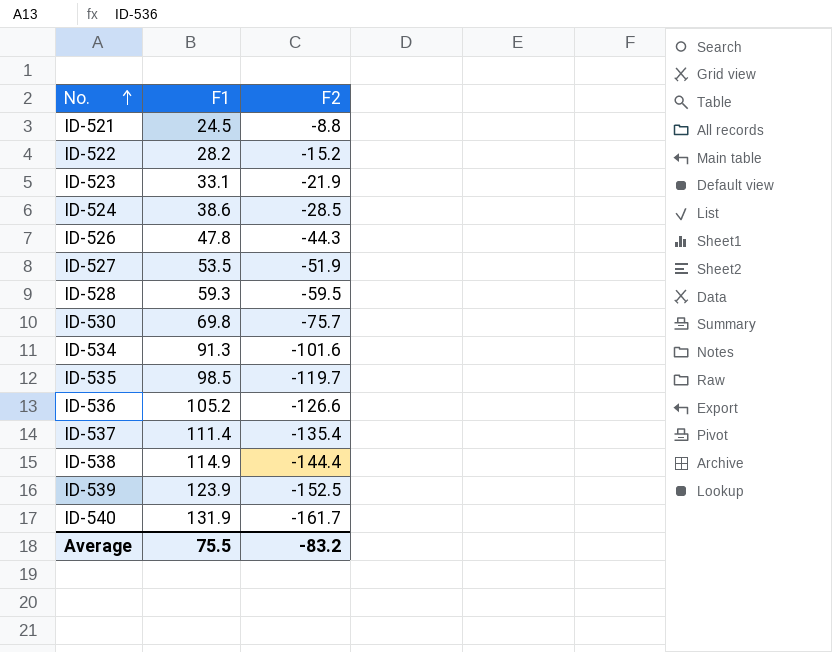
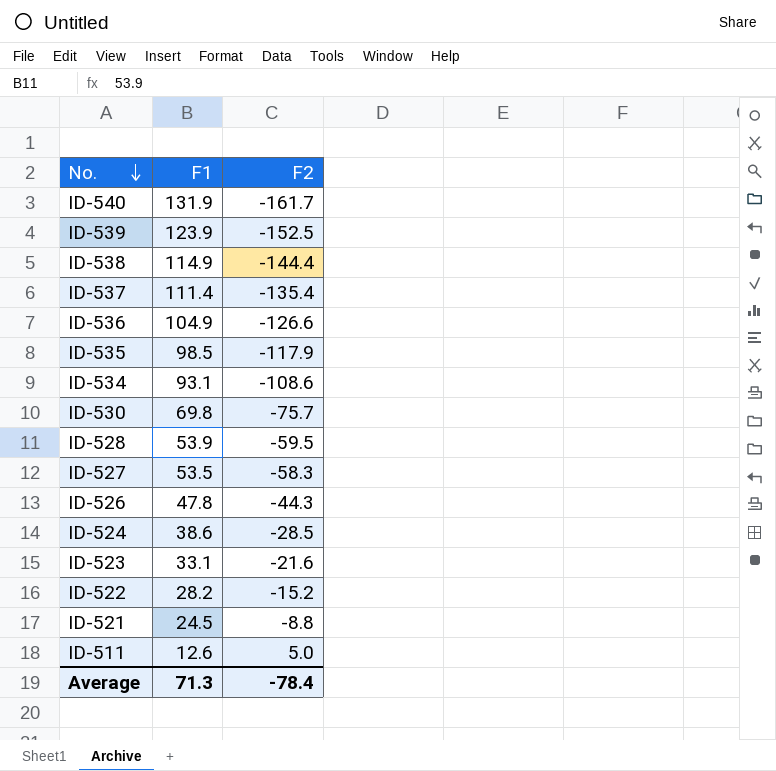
row order: No. ascending -> No. descending
ID-536 | F1: 105.2 -> 104.9
ID-535 | F2: -119.7 -> -117.9
ID-534 | F1: 91.3 -> 93.1
ID-534 | F2: -101.6 -> -108.6
ID-528 | F1: 59.3 -> 53.9
ID-527 | F2: -51.9 -> -58.3
ID-523 | F2: -21.9 -> -21.6
row ID-511: none -> 12.6 | 5.0
Average | F1: 75.5 -> 71.3
Average | F2: -83.2 -> -78.4

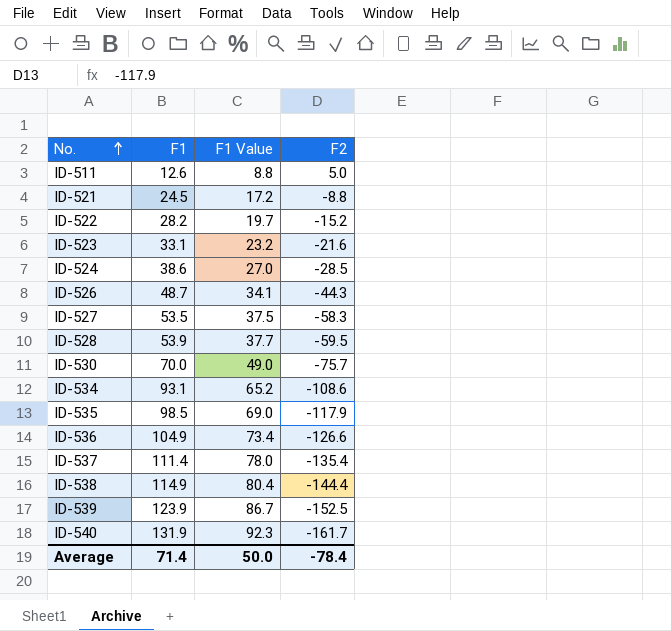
row order: No. descending -> No. ascending
column F1 Value | formula: none -> [F1] * 0.7
ID-526 | F1: 47.8 -> 48.7
ID-530 | F1: 69.8 -> 70.0
Average | F1: 71.3 -> 71.4

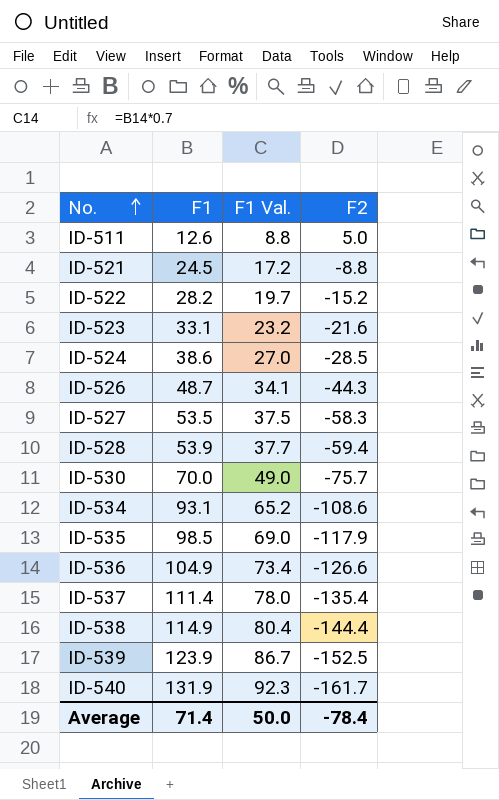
column name: F1 Value -> F1 Val.
ID-528 | F2: -59.5 -> -59.4

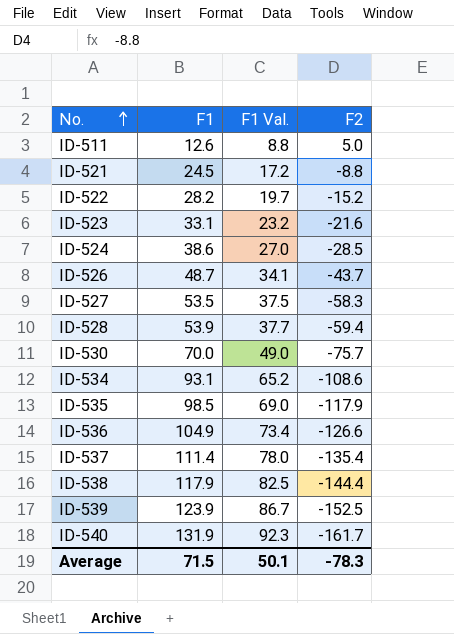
ID-526 | F2: -44.3 -> -43.7
ID-538 | F1: 114.9 -> 117.9
ID-538 | F1 Val.: 80.4 -> 82.5
Average | F1: 71.4 -> 71.5
Average | F1 Val.: 50.0 -> 50.1
Average | F2: -78.4 -> -78.3

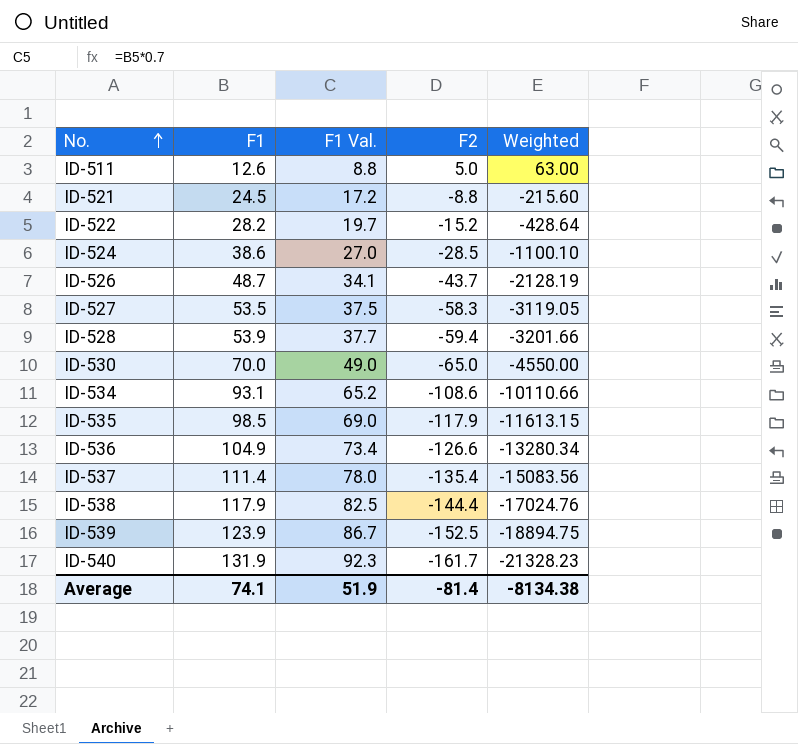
column Weighted | formula: none -> [F1] * [F2]
row ID-523: 33.1 | 23.2 | -21.6 -> none
ID-530 | F2: -75.7 -> -65.0
Average | F1: 71.5 -> 74.1
Average | F1 Val.: 50.1 -> 51.9
Average | F2: -78.3 -> -81.4

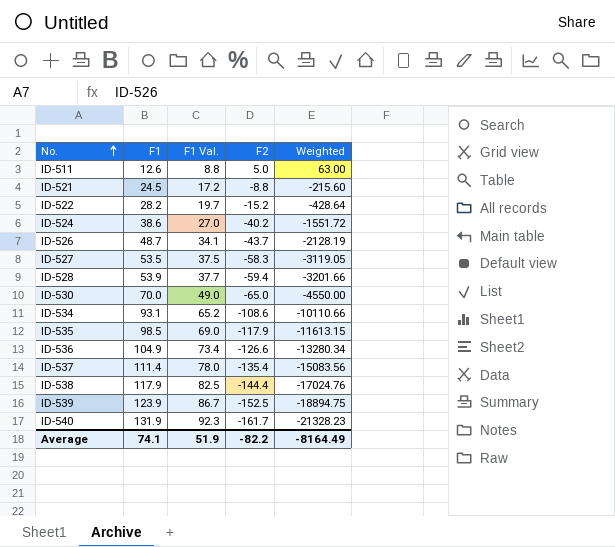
ID-524 | F2: -28.5 -> -40.2
ID-524 | Weighted: -1100.10 -> -1551.72
Average | F2: -81.4 -> -82.2
Average | Weighted: -8134.38 -> -8164.49

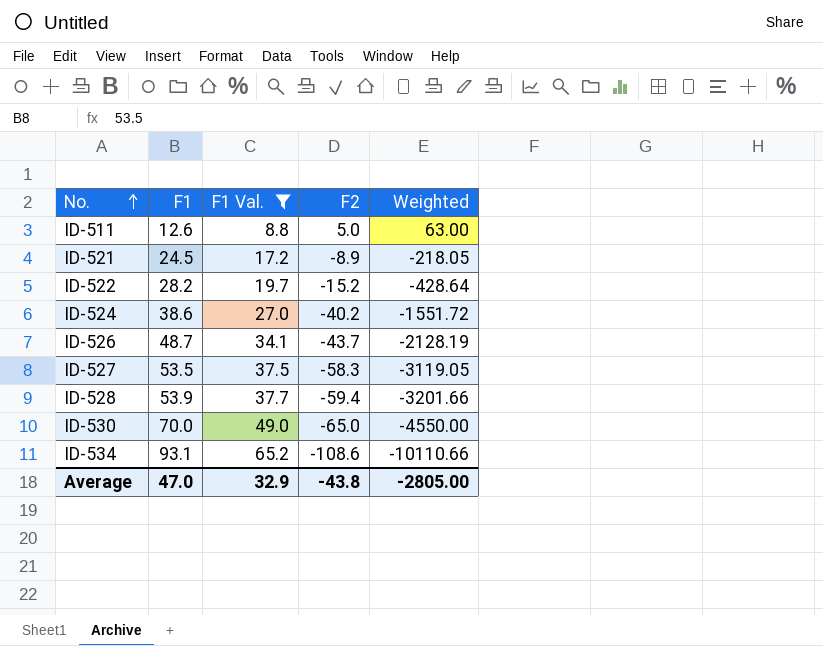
filter: none -> F1 Val. <= 65.2
ID-521 | F2: -8.8 -> -8.9
ID-521 | Weighted: -215.60 -> -218.05
Average | F1: 74.1 -> 47.0
Average | F1 Val.: 51.9 -> 32.9
Average | F2: -82.2 -> -43.8
Average | Weighted: -8164.49 -> -2805.00

